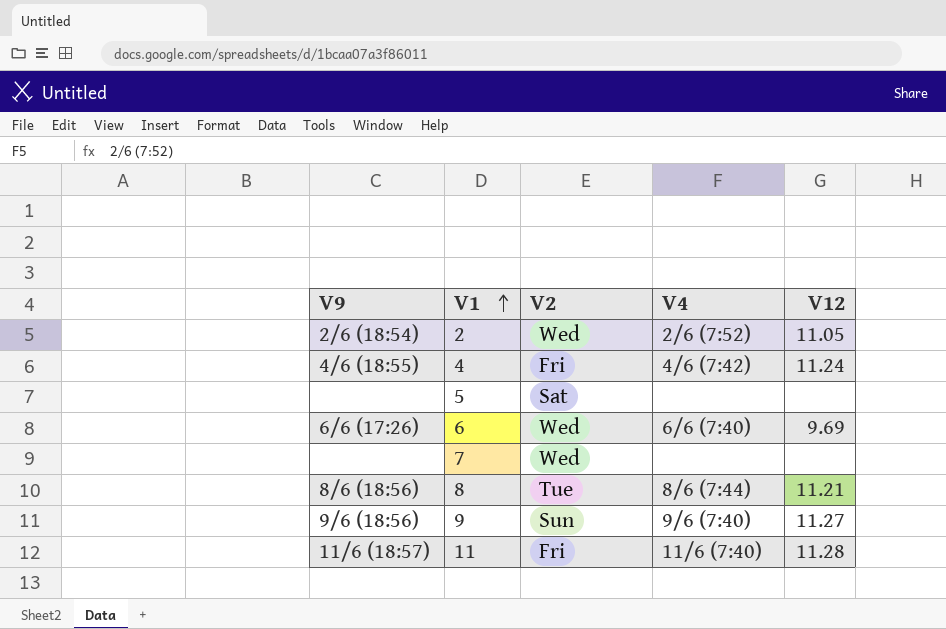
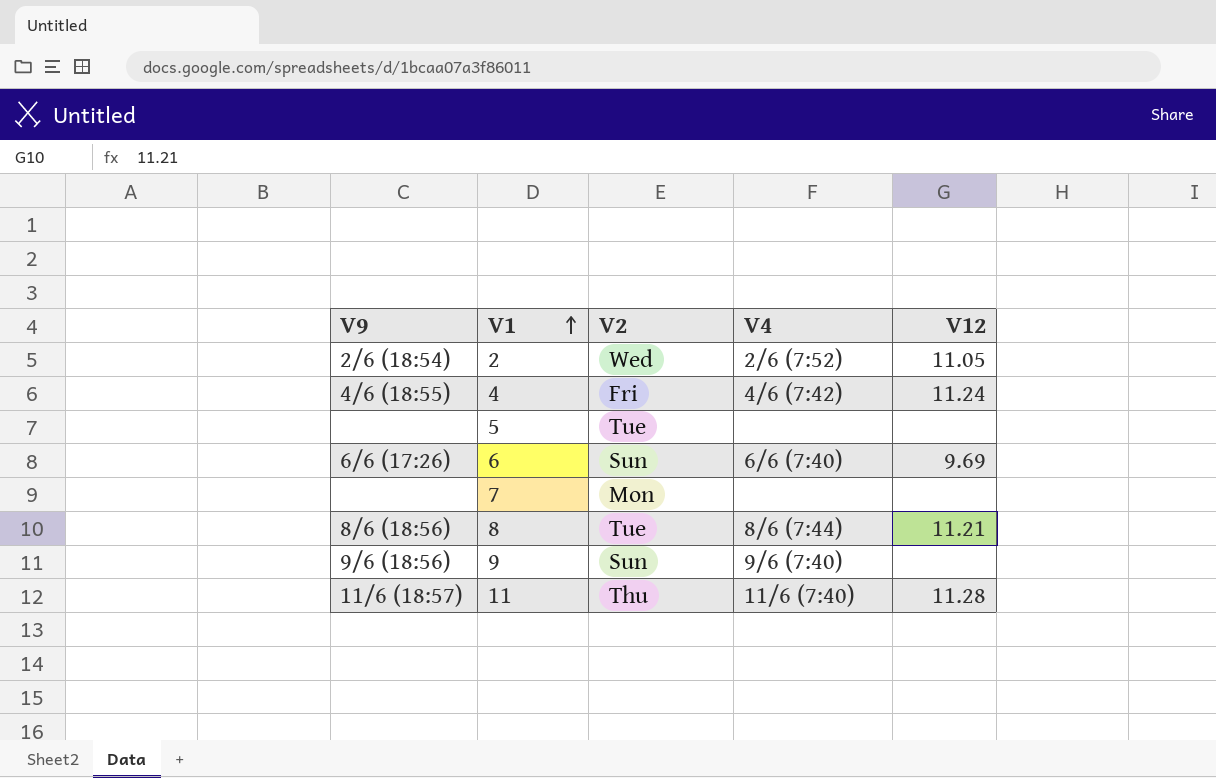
5 | V2: Sat -> Tue
6 | V2: Wed -> Sun
7 | V2: Wed -> Mon
9 | V12: 11.27 -> none
11 | V2: Fri -> Thu

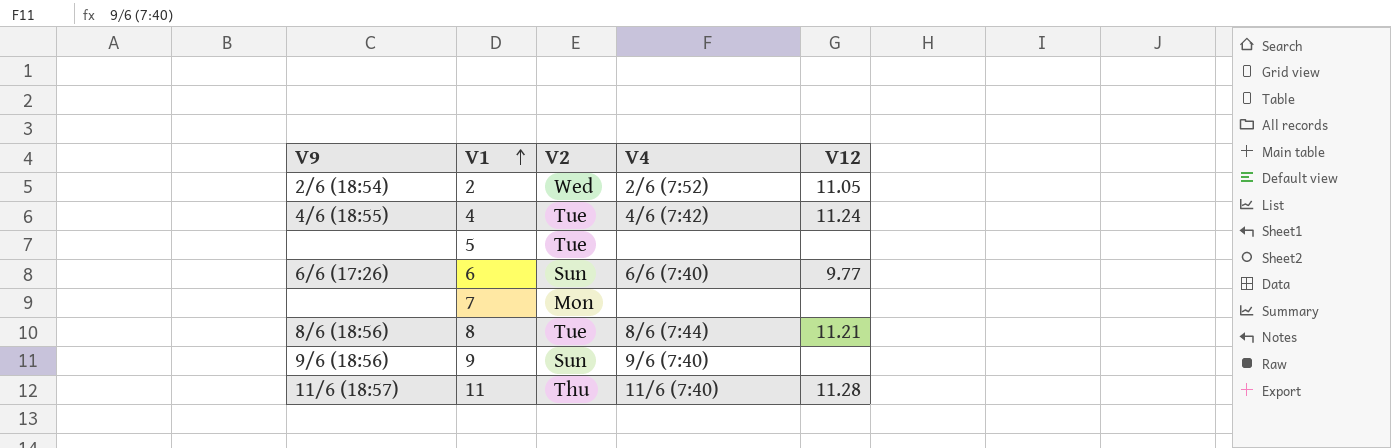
4 | V2: Fri -> Tue
6 | V12: 9.69 -> 9.77

